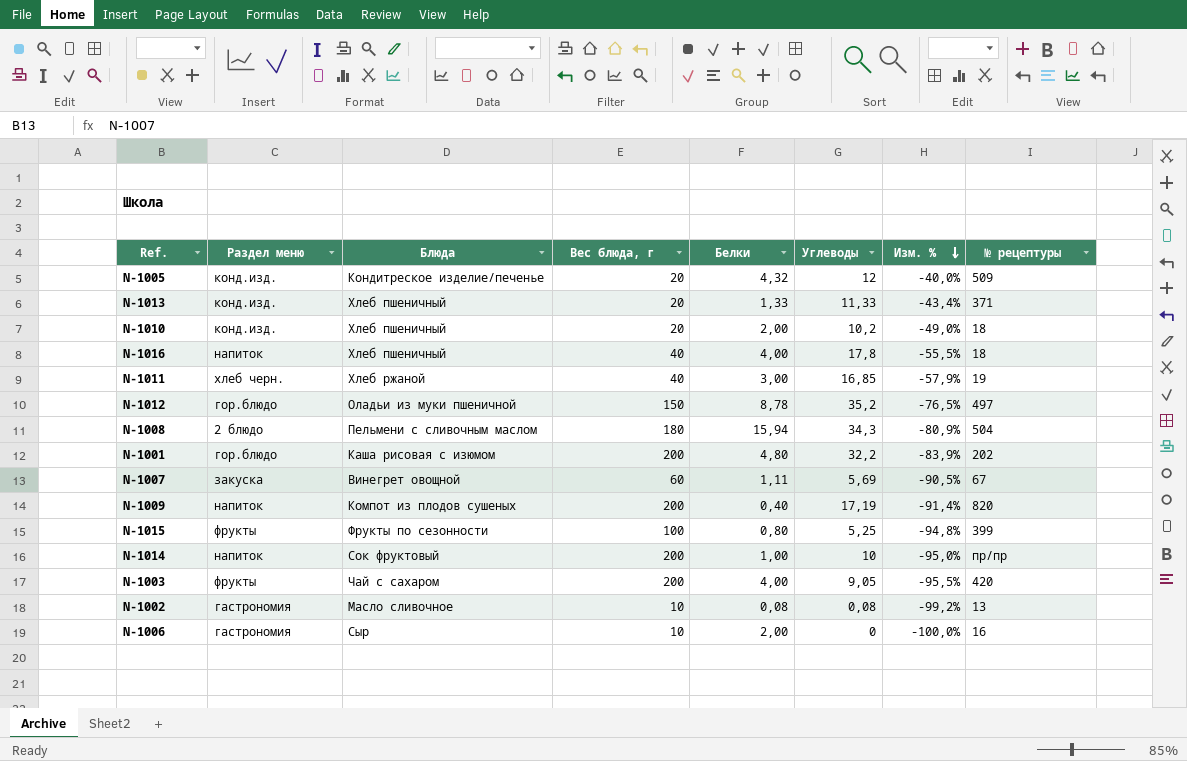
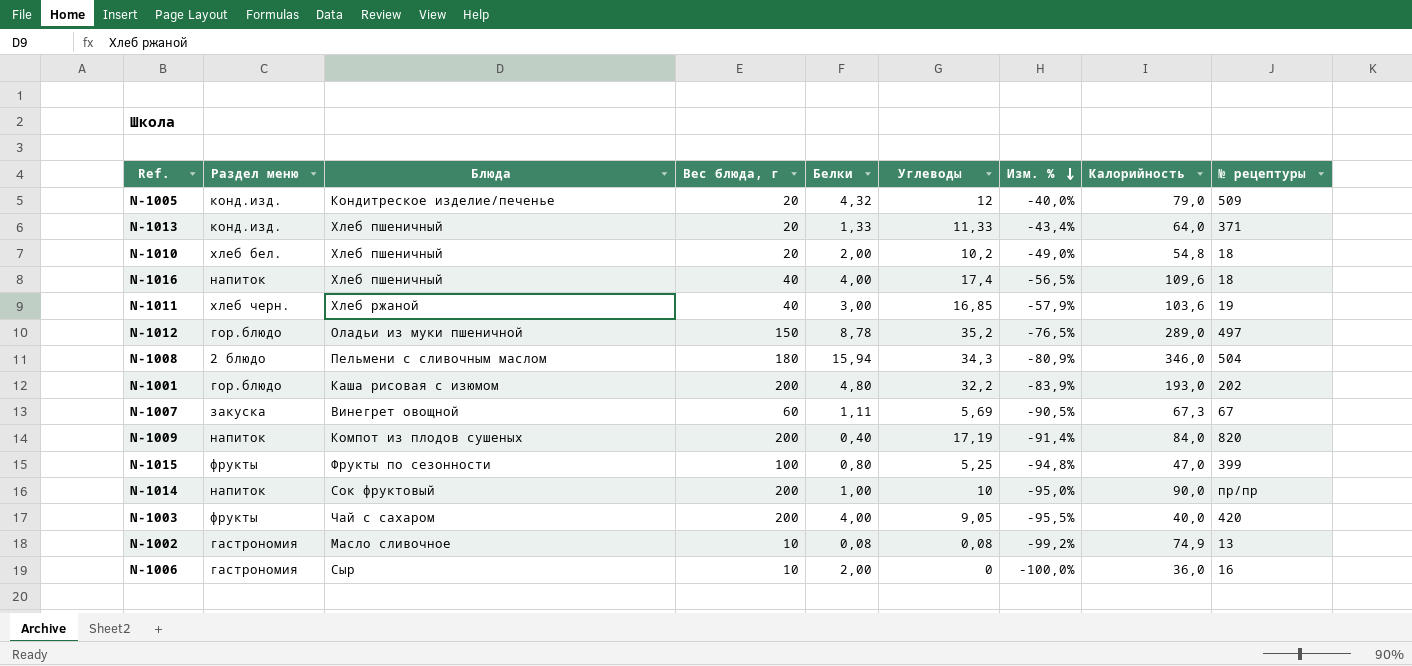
column Калорийность | position: none -> 8
N-1010 | Раздел меню: конд.изд. -> хлеб бел.
N-1016 | Углеводы: 17,8 -> 17,4
N-1016 | Изм. %: -55,5% -> -56,5%

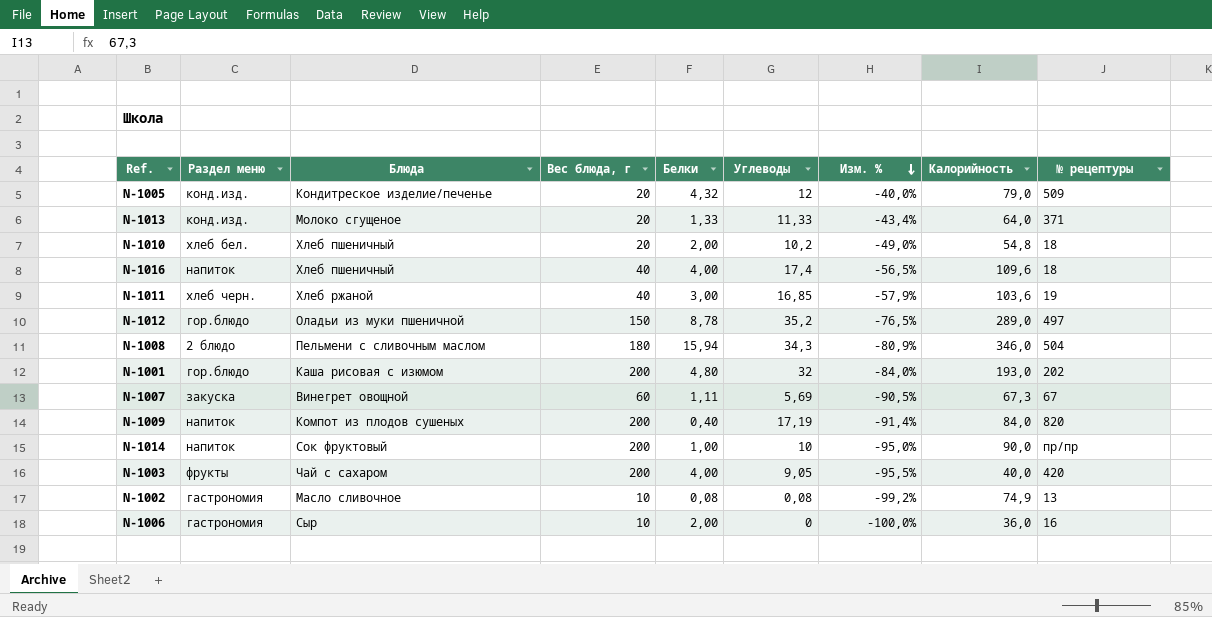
row N-1015: фрукты | Фрукты по сезонности | 100 | 0,80 | 5,25 | -94,8% | 47,0 | 399 -> none
N-1013 | Блюда: Хлеб пшеничный -> Молоко сгущеное
N-1001 | Углеводы: 32,2 -> 32
N-1001 | Изм. %: -83,9% -> -84,0%

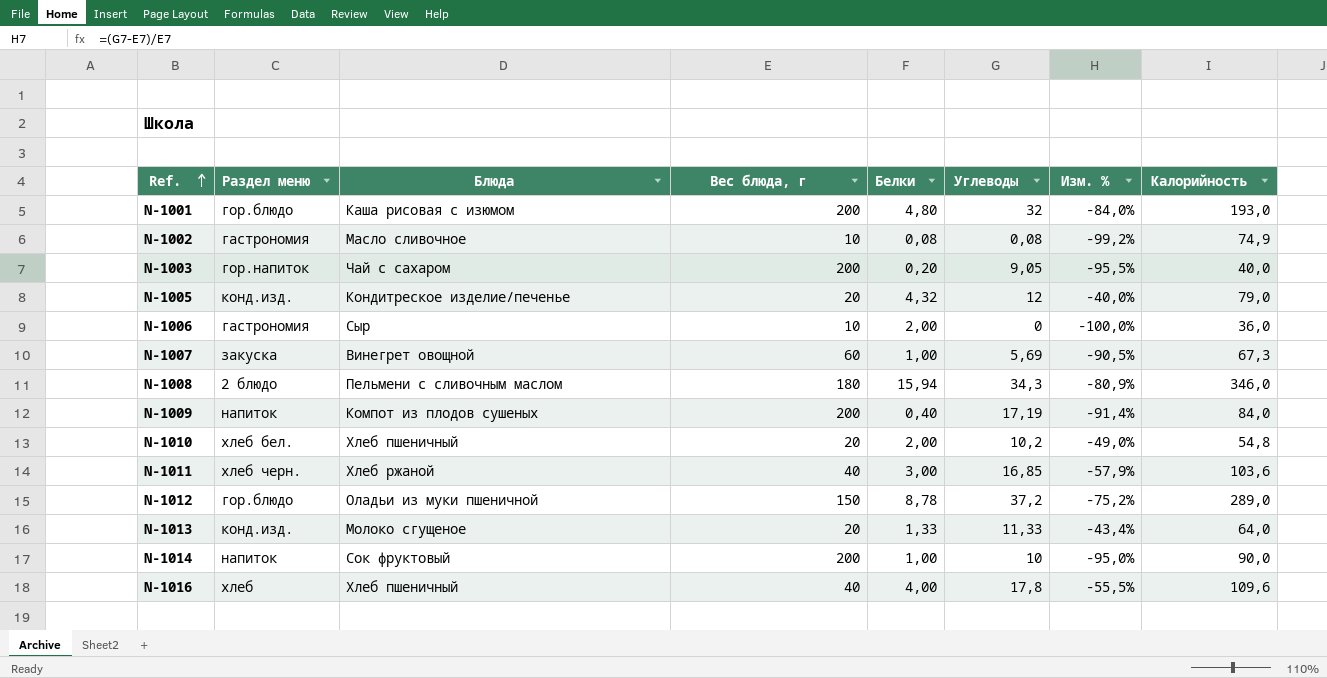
row order: Изм. % descending -> Ref. ascending
column № рецептуры | position: 9 -> none
N-1003 | Раздел меню: фрукты -> гор.напиток
N-1003 | Белки: 4,00 -> 0,20
N-1007 | Белки: 1,11 -> 1,00
N-1012 | Углеводы: 35,2 -> 37,2
N-1012 | Изм. %: -76,5% -> -75,2%
N-1016 | Раздел меню: напиток -> хлеб
N-1016 | Углеводы: 17,4 -> 17,8
N-1016 | Изм. %: -56,5% -> -55,5%

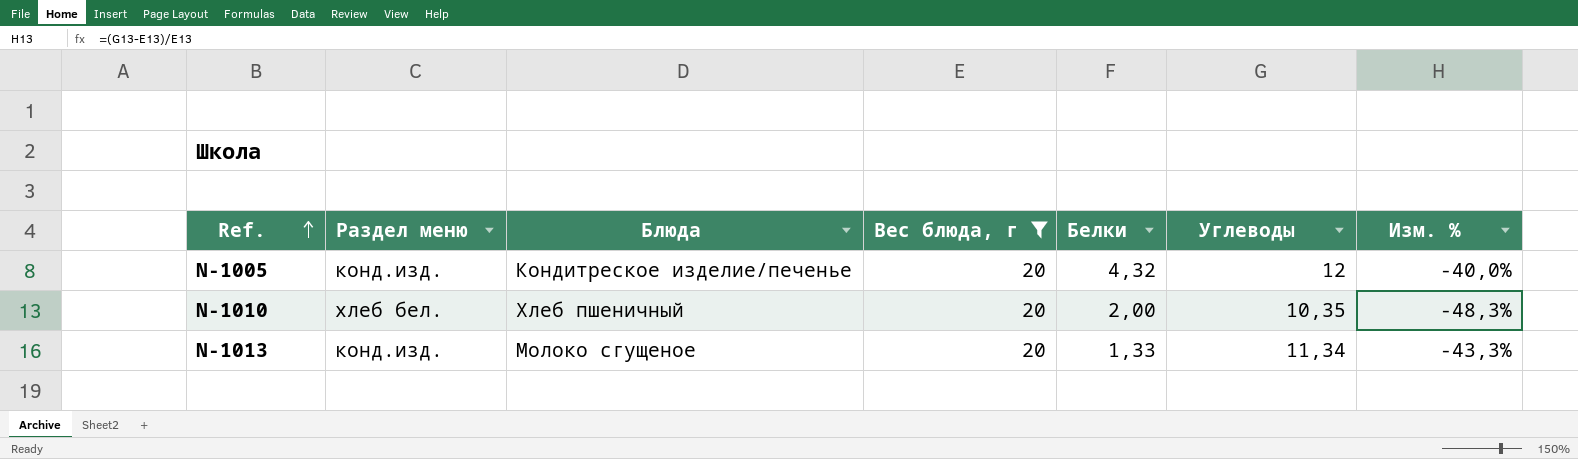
filter: none -> Вес блюда, г = 20
column Калорийность | position: 8 -> none
N-1010 | Углеводы: 10,2 -> 10,35
N-1010 | Изм. %: -49,0% -> -48,3%
N-1013 | Углеводы: 11,33 -> 11,34
N-1013 | Изм. %: -43,4% -> -43,3%

